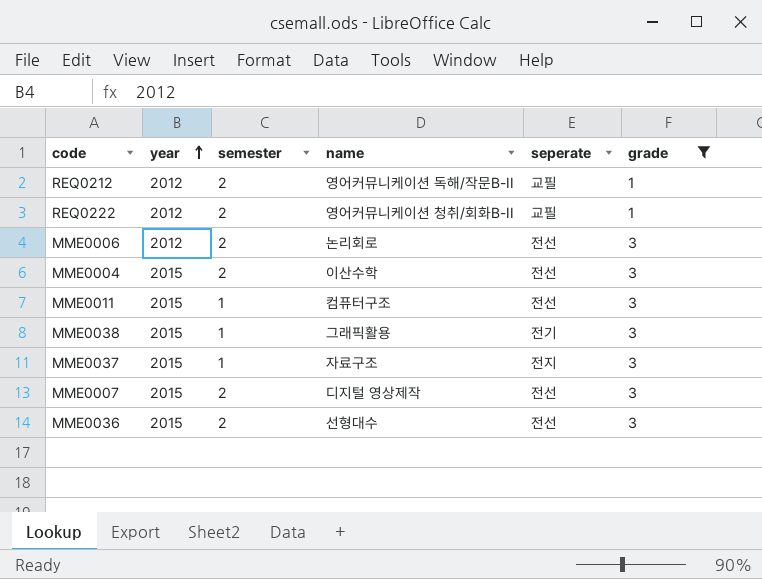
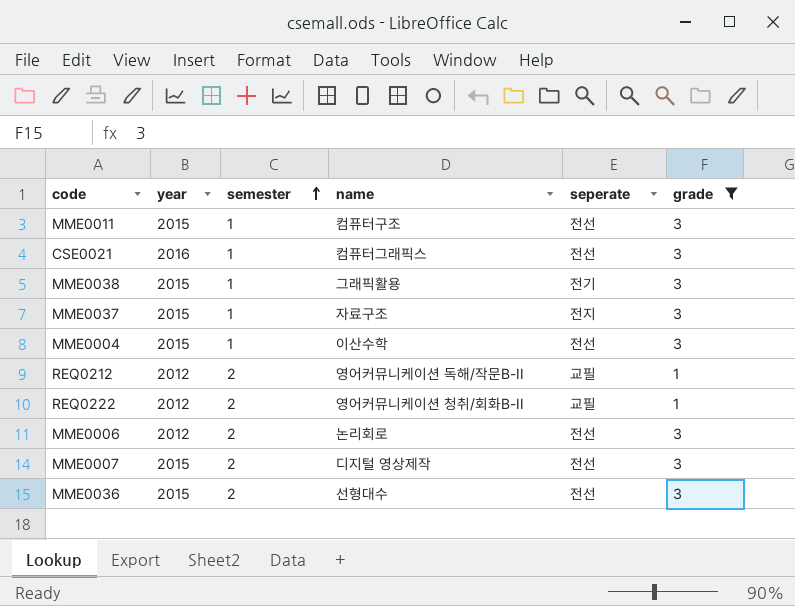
row order: year ascending -> semester ascending
row CSE0021: none -> 2016 | 1 | 컴퓨터그래픽스 | 전선 | 3
MME0004 | semester: 2 -> 1

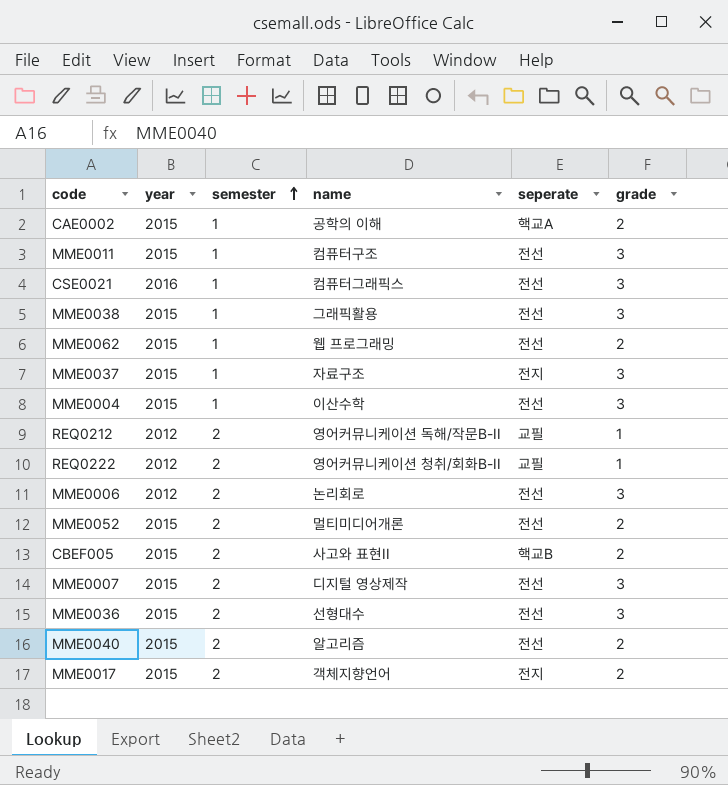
filter: grade != 2 -> none
MME0038 | seperate: 전기 -> 전선

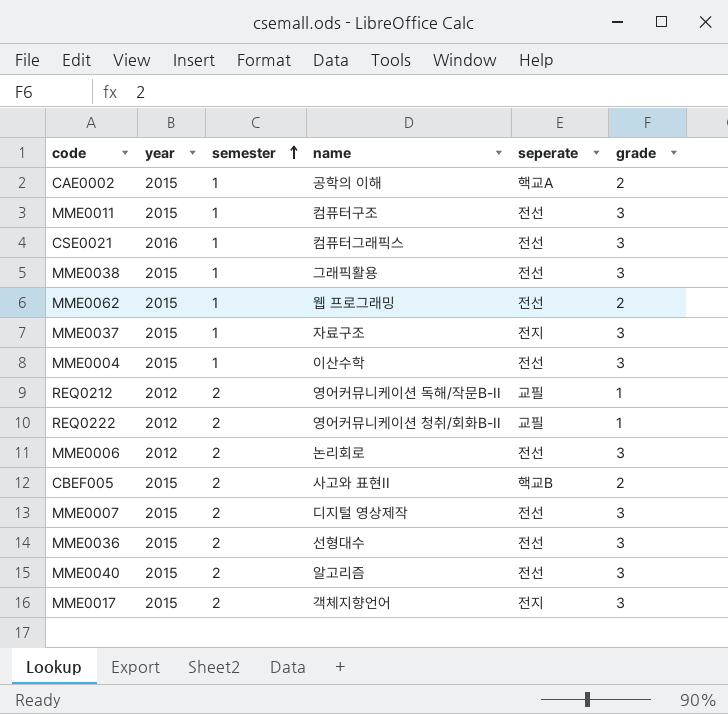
row MME0052: 2015 | 2 | 멀티미디어개론 | 전선 | 2 -> none
MME0040 | grade: 2 -> 3
MME0017 | grade: 2 -> 3

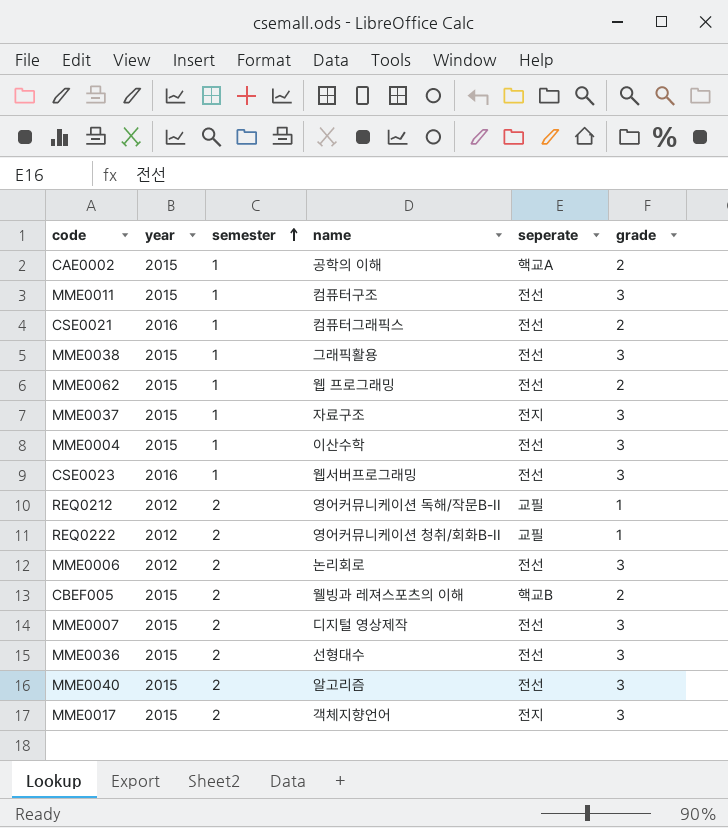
CSE0021 | grade: 3 -> 2
row CSE0023: none -> 2016 | 1 | 웹서버프로그래밍 | 전선 | 3
CBEF005 | name: 사고와 표현II -> 웰빙과 레져스포츠의 이해

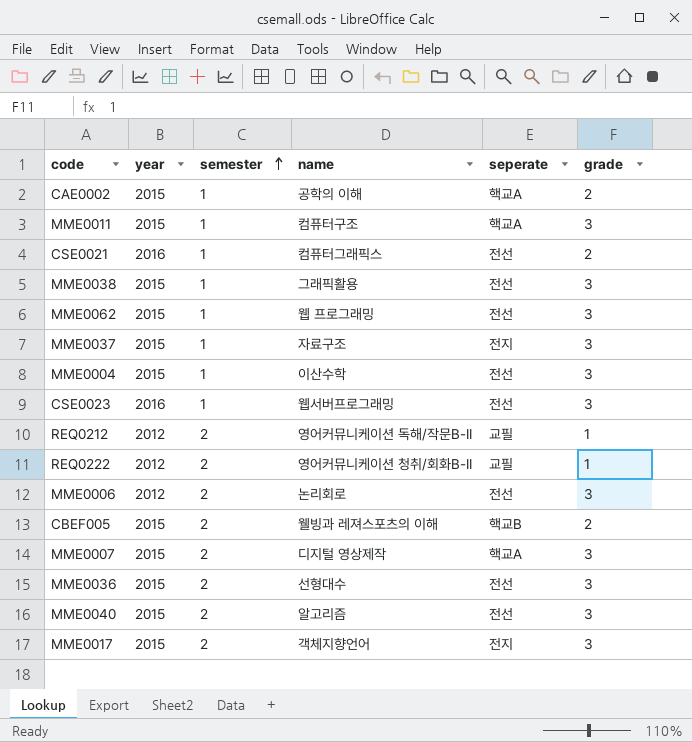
MME0011 | seperate: 전선 -> 핵교A
MME0062 | grade: 2 -> 3
MME0007 | seperate: 전선 -> 핵교A

